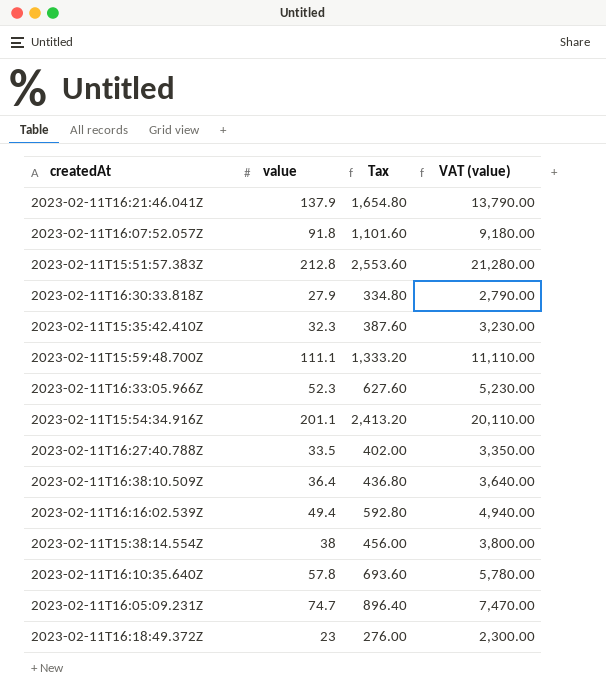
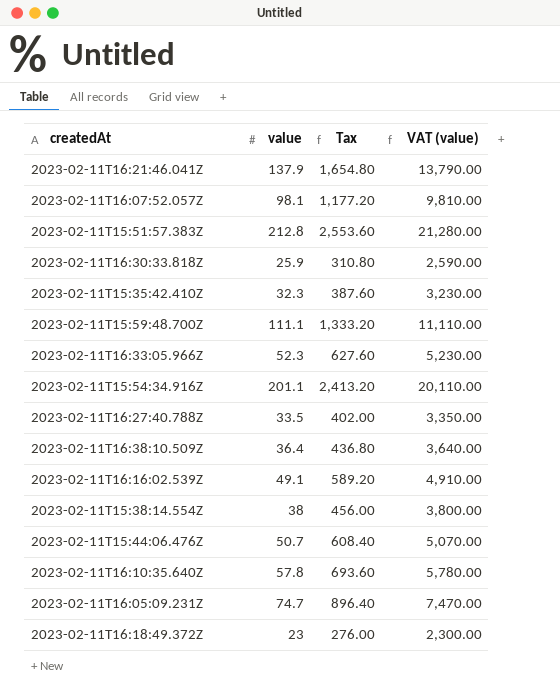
2023-02-11T16:07:52.057Z | value: 91.8 -> 98.1
2023-02-11T16:07:52.057Z | Tax: 1,101.60 -> 1,177.20
2023-02-11T16:07:52.057Z | VAT (value): 9,180.00 -> 9,810.00
2023-02-11T16:30:33.818Z | value: 27.9 -> 25.9
2023-02-11T16:30:33.818Z | Tax: 334.80 -> 310.80
2023-02-11T16:30:33.818Z | VAT (value): 2,790.00 -> 2,590.00
2023-02-11T16:16:02.539Z | value: 49.4 -> 49.1
2023-02-11T16:16:02.539Z | Tax: 592.80 -> 589.20
2023-02-11T16:16:02.539Z | VAT (value): 4,940.00 -> 4,910.00
row 2023-02-11T15:44:06.476Z: none -> 50.7 | 608.40 | 5,070.00

